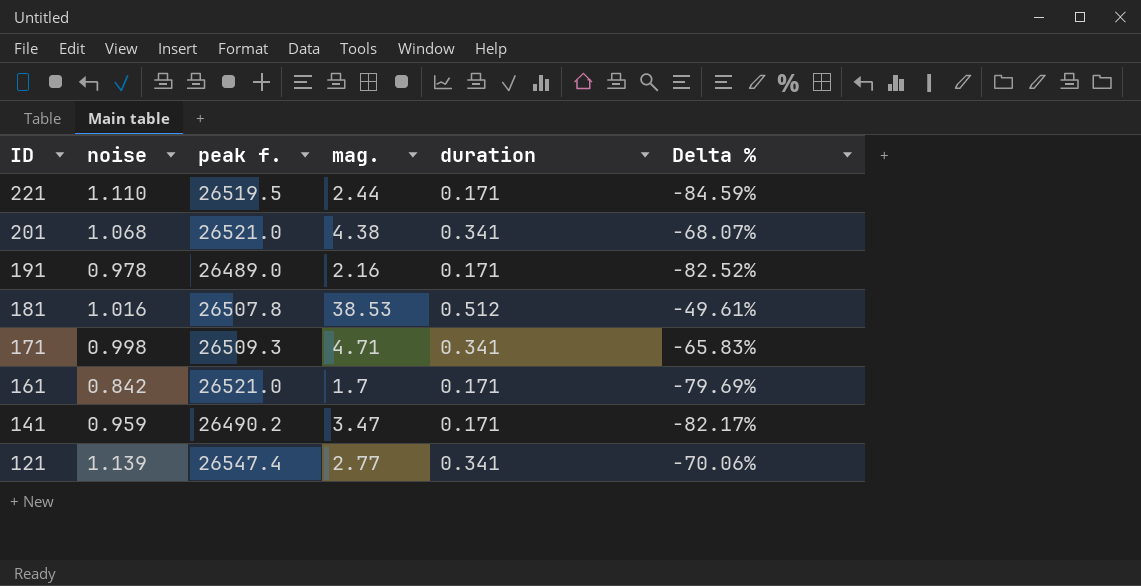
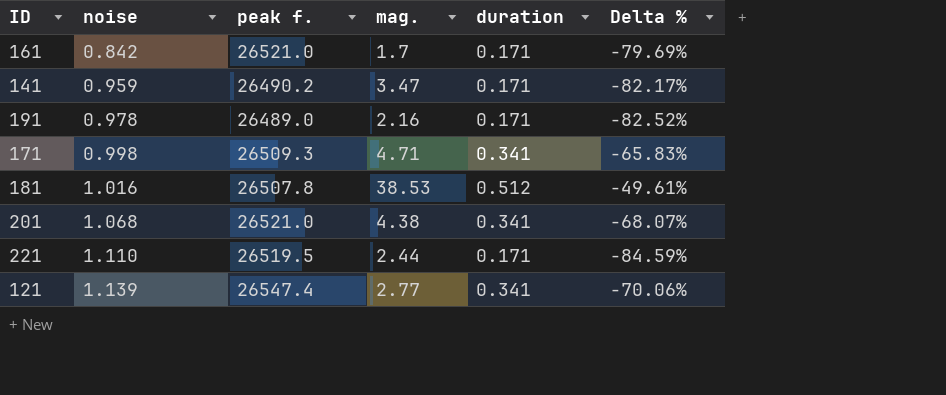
row order: ID descending -> noise ascending

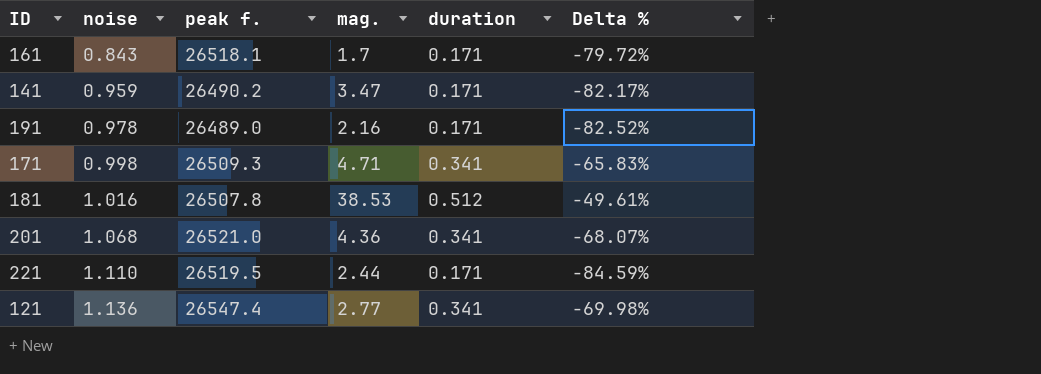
161 | noise: 0.842 -> 0.843
161 | peak f.: 26521.0 -> 26518.1
161 | Delta %: -79.69% -> -79.72%
201 | mag.: 4.38 -> 4.36
121 | noise: 1.139 -> 1.136
121 | Delta %: -70.06% -> -69.98%

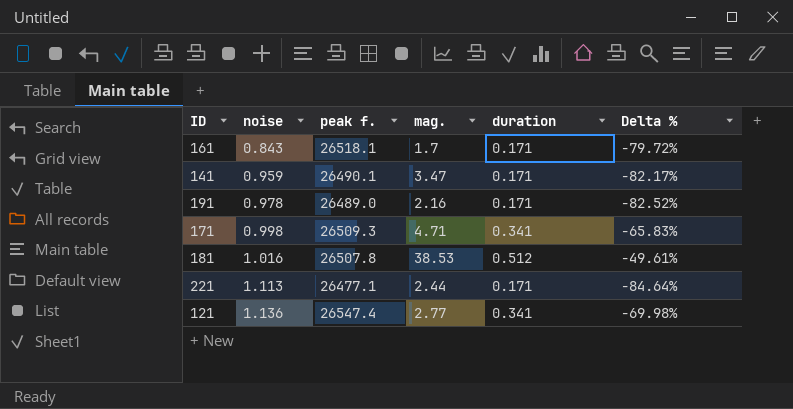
row 201: 1.068 | 26521.0 | 4.36 | 0.341 | -68.07% -> none
141 | peak f.: 26490.2 -> 26490.1
221 | noise: 1.110 -> 1.113
221 | peak f.: 26519.5 -> 26477.1
221 | Delta %: -84.59% -> -84.64%

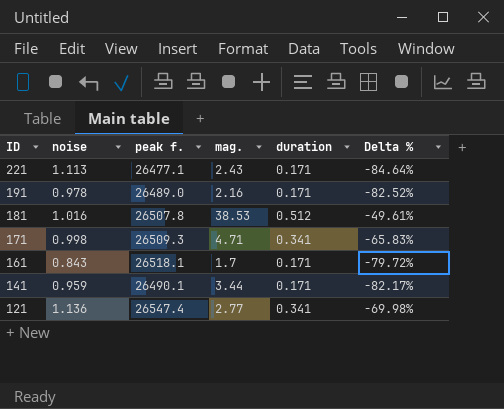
row order: noise ascending -> ID descending
221 | mag.: 2.44 -> 2.43
141 | mag.: 3.47 -> 3.44

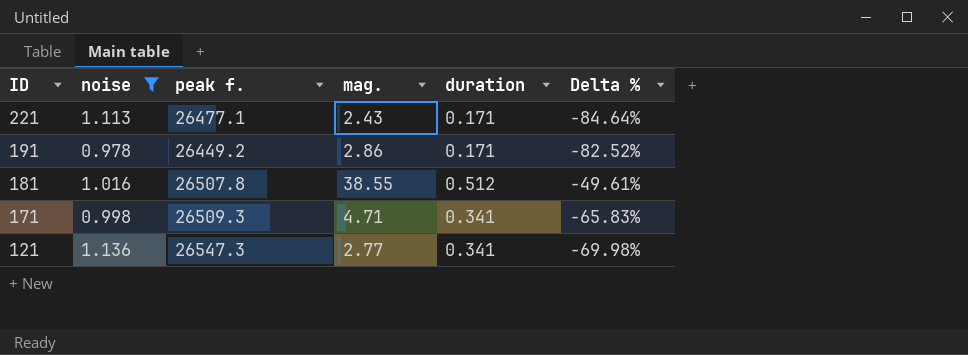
filter: none -> noise >= 0.978
191 | peak f.: 26489.0 -> 26449.2
191 | mag.: 2.16 -> 2.86
181 | mag.: 38.53 -> 38.55
121 | peak f.: 26547.4 -> 26547.3

